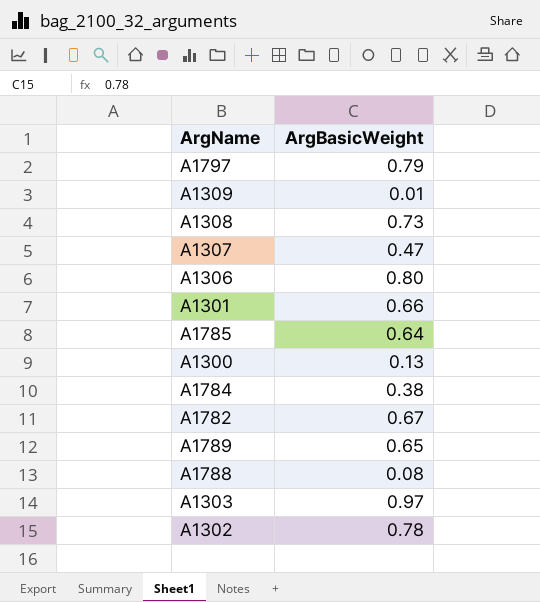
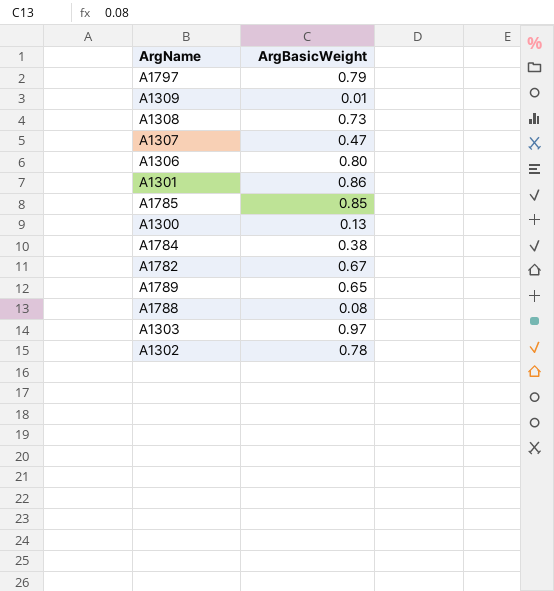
A1301 | ArgBasicWeight: 0.66 -> 0.86
A1785 | ArgBasicWeight: 0.64 -> 0.85

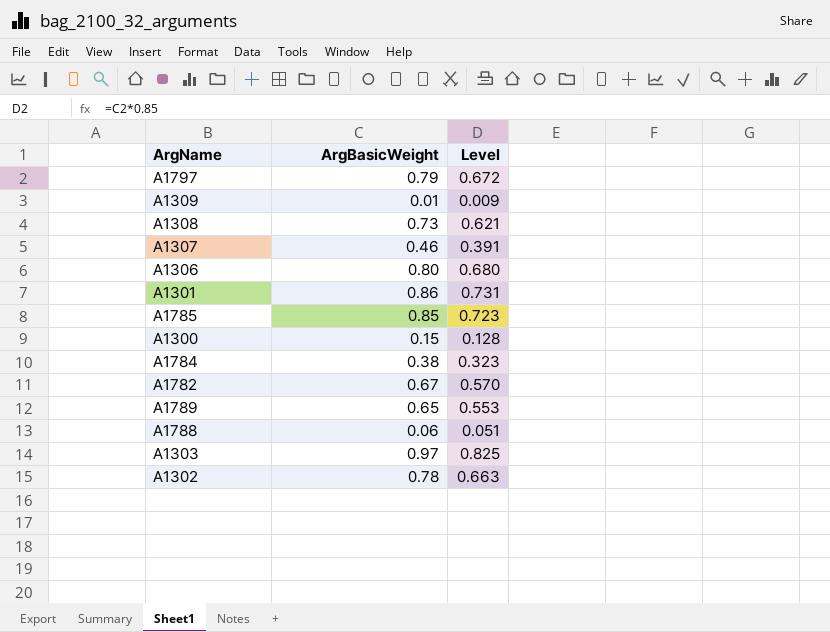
column Level | formula: none -> [ArgBasicWeight] * 0.85
A1307 | ArgBasicWeight: 0.47 -> 0.46
A1300 | ArgBasicWeight: 0.13 -> 0.15
A1788 | ArgBasicWeight: 0.08 -> 0.06

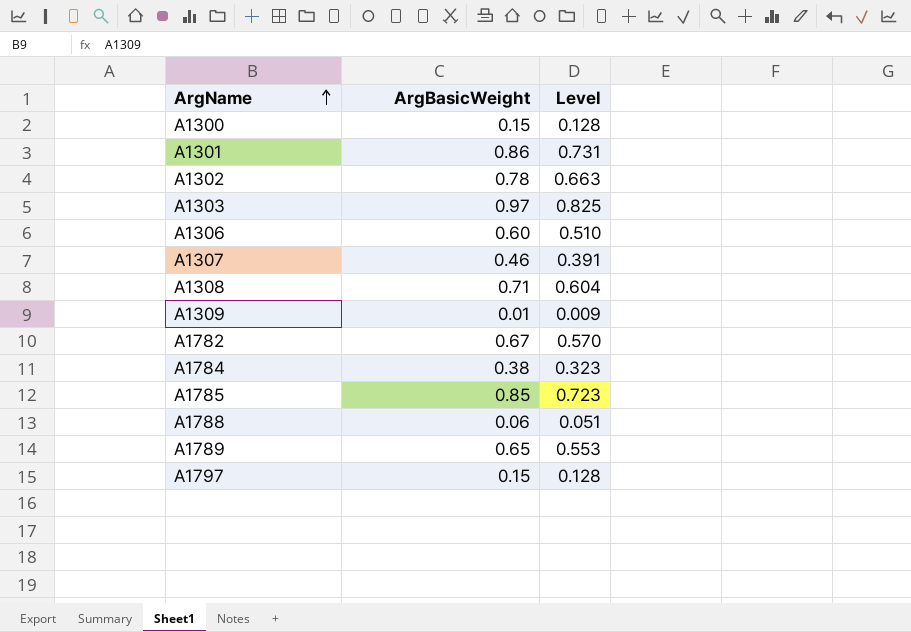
row order: none -> ArgName ascending
A1306 | ArgBasicWeight: 0.80 -> 0.60
A1306 | Level: 0.680 -> 0.510
A1308 | ArgBasicWeight: 0.73 -> 0.71
A1308 | Level: 0.621 -> 0.604
A1797 | ArgBasicWeight: 0.79 -> 0.15
A1797 | Level: 0.672 -> 0.128

